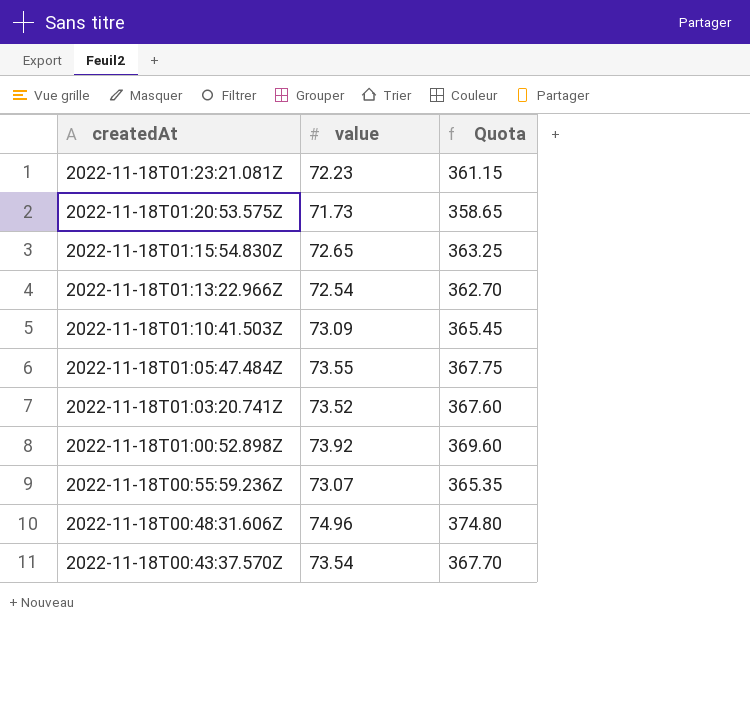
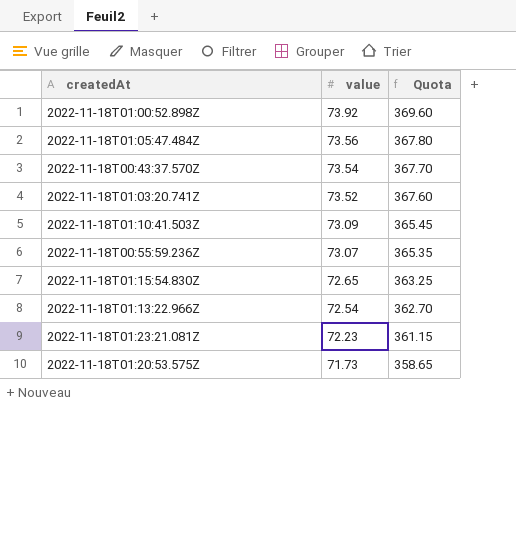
row order: createdAt descending -> value descending
row 2022-11-18T00:48:31.606Z: 74.96 | 374.80 -> none
2022-11-18T01:05:47.484Z | value: 73.55 -> 73.56
2022-11-18T01:05:47.484Z | Quota: 367.75 -> 367.80

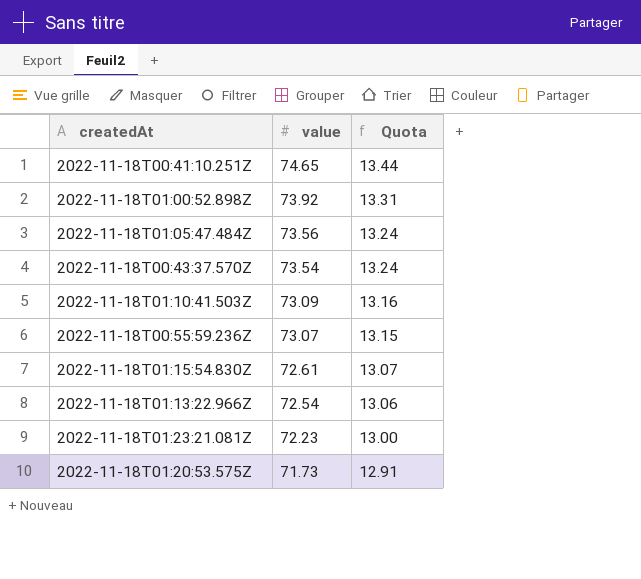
column Quota | formula: [value] * 5 -> [value] * 0.18
row 2022-11-18T01:03:20.741Z: 73.52 | 367.60 -> none
row 2022-11-18T00:41:10.251Z: none -> 74.65 | 13.44
2022-11-18T01:15:54.830Z | value: 72.65 -> 72.61

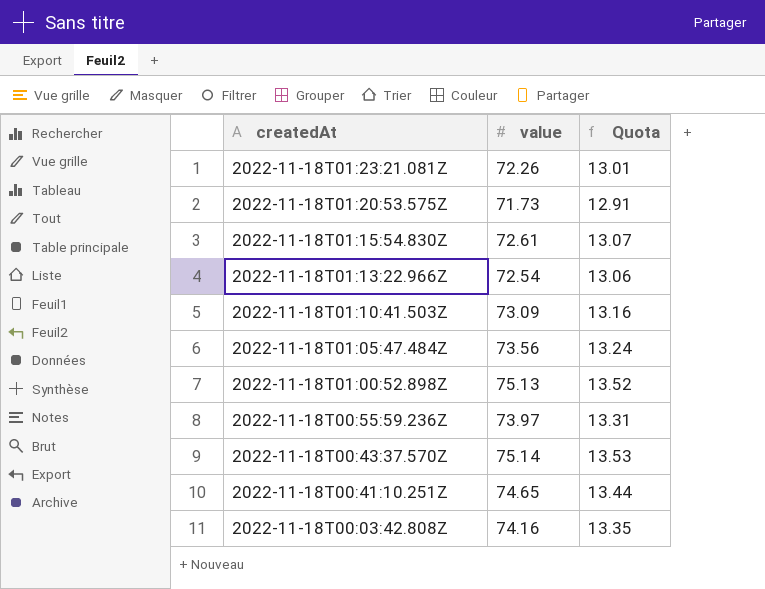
row order: value descending -> createdAt descending
2022-11-18T01:23:21.081Z | value: 72.23 -> 72.26
2022-11-18T01:23:21.081Z | Quota: 13.00 -> 13.01
2022-11-18T01:00:52.898Z | value: 73.92 -> 75.13
2022-11-18T01:00:52.898Z | Quota: 13.31 -> 13.52
2022-11-18T00:55:59.236Z | value: 73.07 -> 73.97
2022-11-18T00:55:59.236Z | Quota: 13.15 -> 13.31
2022-11-18T00:43:37.570Z | value: 73.54 -> 75.14
2022-11-18T00:43:37.570Z | Quota: 13.24 -> 13.53
row 2022-11-18T00:03:42.808Z: none -> 74.16 | 13.35

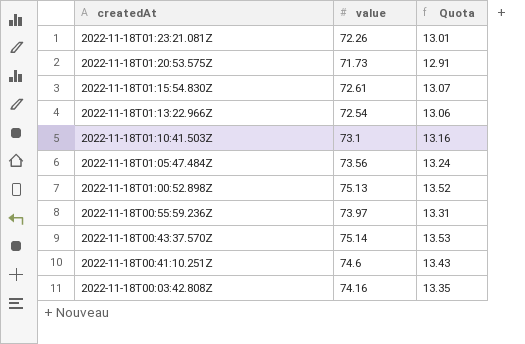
2022-11-18T01:10:41.503Z | value: 73.09 -> 73.1
2022-11-18T00:41:10.251Z | value: 74.65 -> 74.6
2022-11-18T00:41:10.251Z | Quota: 13.44 -> 13.43

